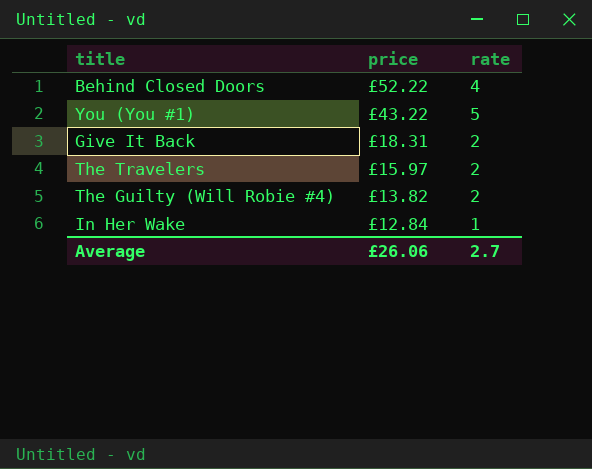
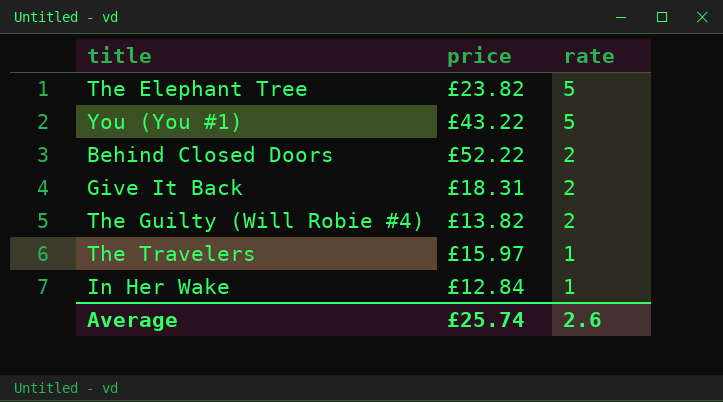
row order: price descending -> rate descending
row The Elephant Tree: none -> £23.82 | 5
Behind Closed Doors | rate: 4 -> 2
The Travelers | rate: 2 -> 1
Average | price: £26.06 -> £25.74
Average | rate: 2.7 -> 2.6

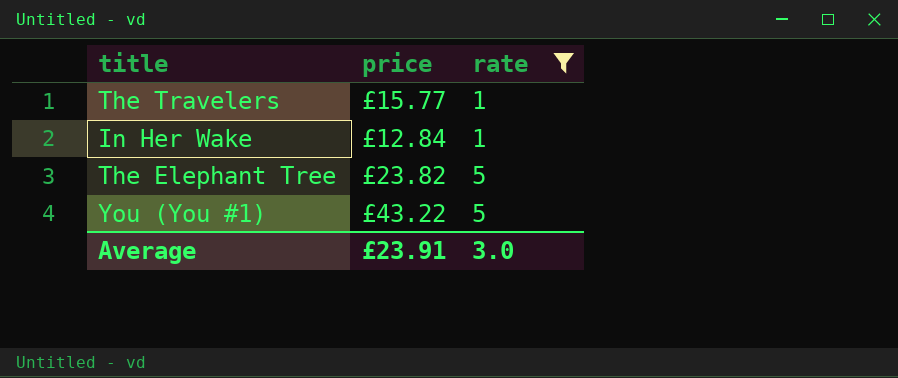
filter: none -> rate != 2
row order: rate descending -> rate ascending
The Travelers | price: £15.97 -> £15.77
Average | price: £25.74 -> £23.91
Average | rate: 2.6 -> 3.0

